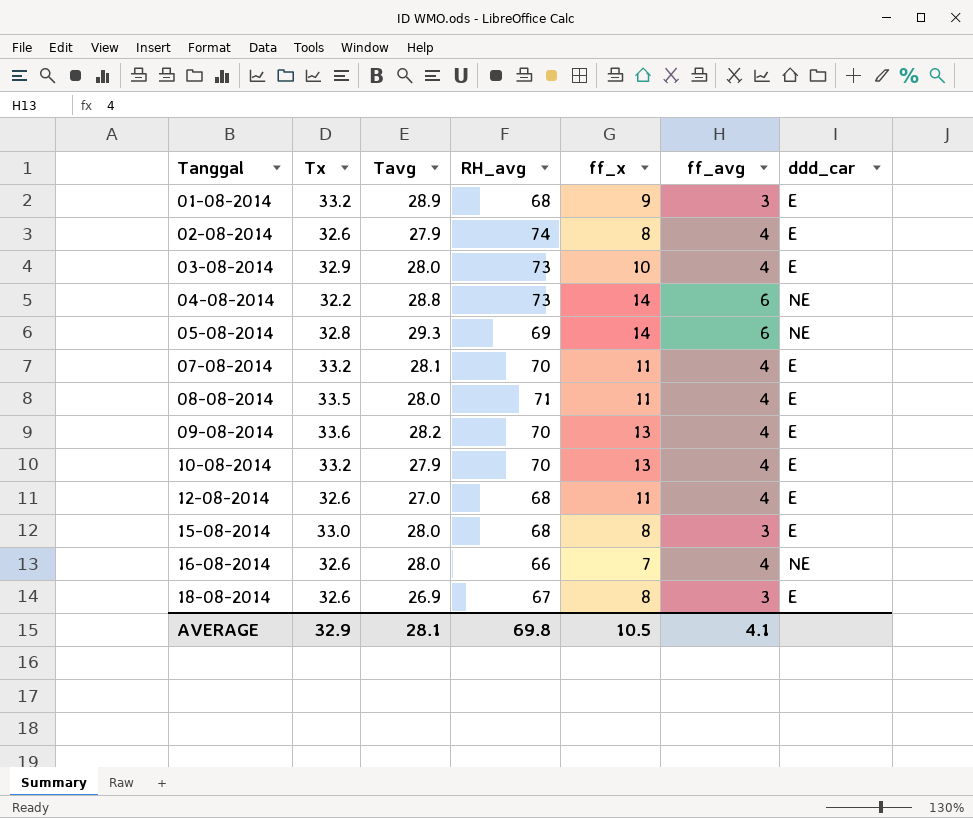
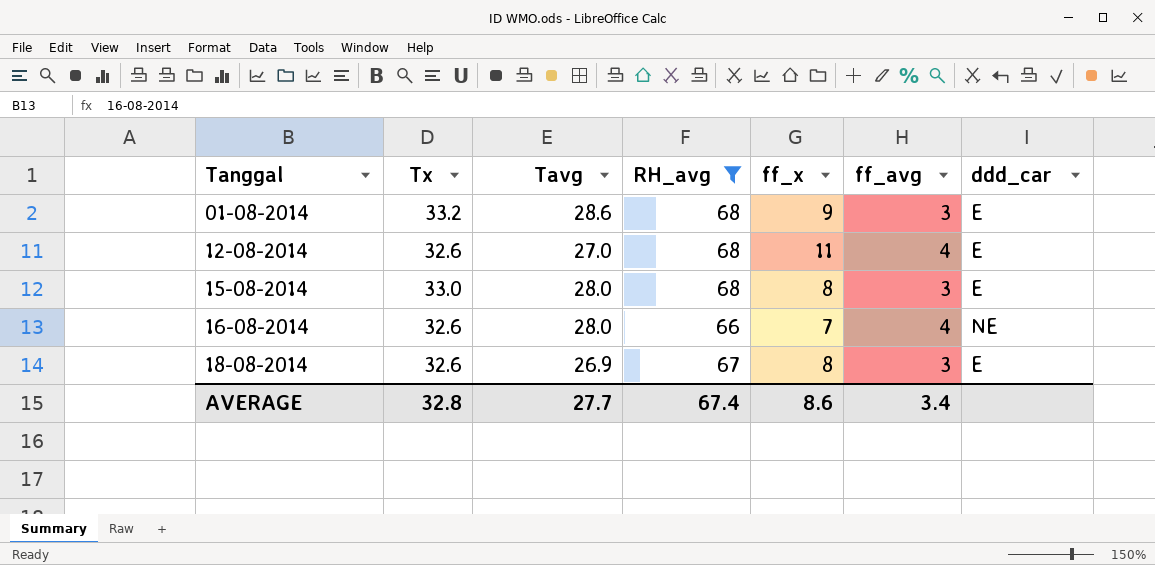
filter: none -> RH_avg <= 68
01-08-2014 | Tavg: 28.9 -> 28.6
AVERAGE | Tx: 32.9 -> 32.8
AVERAGE | Tavg: 28.1 -> 27.7
AVERAGE | RH_avg: 69.8 -> 67.4
AVERAGE | ff_x: 10.5 -> 8.6
AVERAGE | ff_avg: 4.1 -> 3.4

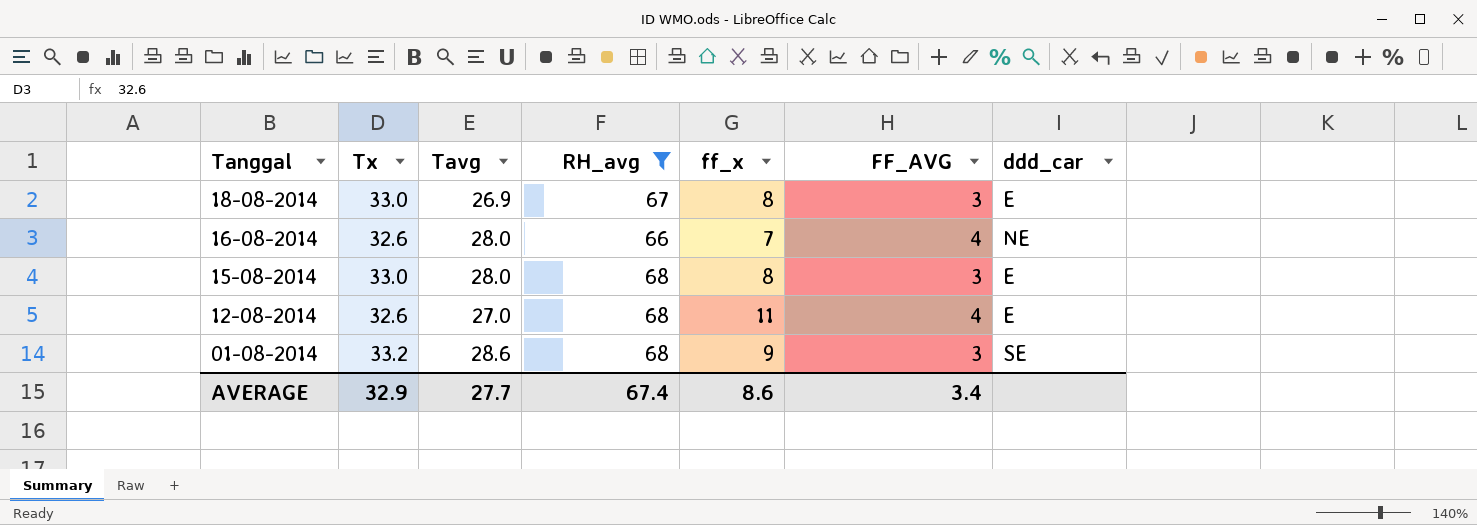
row order: Tanggal ascending -> Tanggal descending
column name: ff_avg -> FF_AVG
18-08-2014 | Tx: 32.6 -> 33.0
01-08-2014 | ddd_car: E -> SE
AVERAGE | Tx: 32.8 -> 32.9

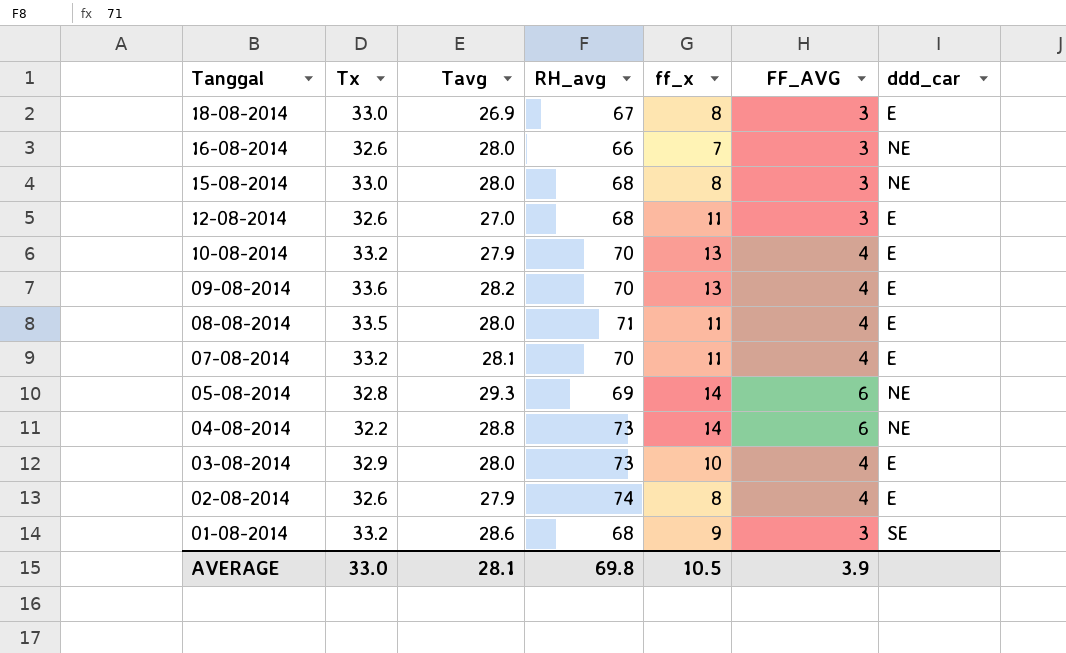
filter: RH_avg <= 68 -> none
16-08-2014 | FF_AVG: 4 -> 3
15-08-2014 | ddd_car: E -> NE
12-08-2014 | FF_AVG: 4 -> 3
AVERAGE | Tx: 32.9 -> 33.0
AVERAGE | Tavg: 27.7 -> 28.1
AVERAGE | RH_avg: 67.4 -> 69.8
AVERAGE | ff_x: 8.6 -> 10.5
AVERAGE | FF_AVG: 3.4 -> 3.9

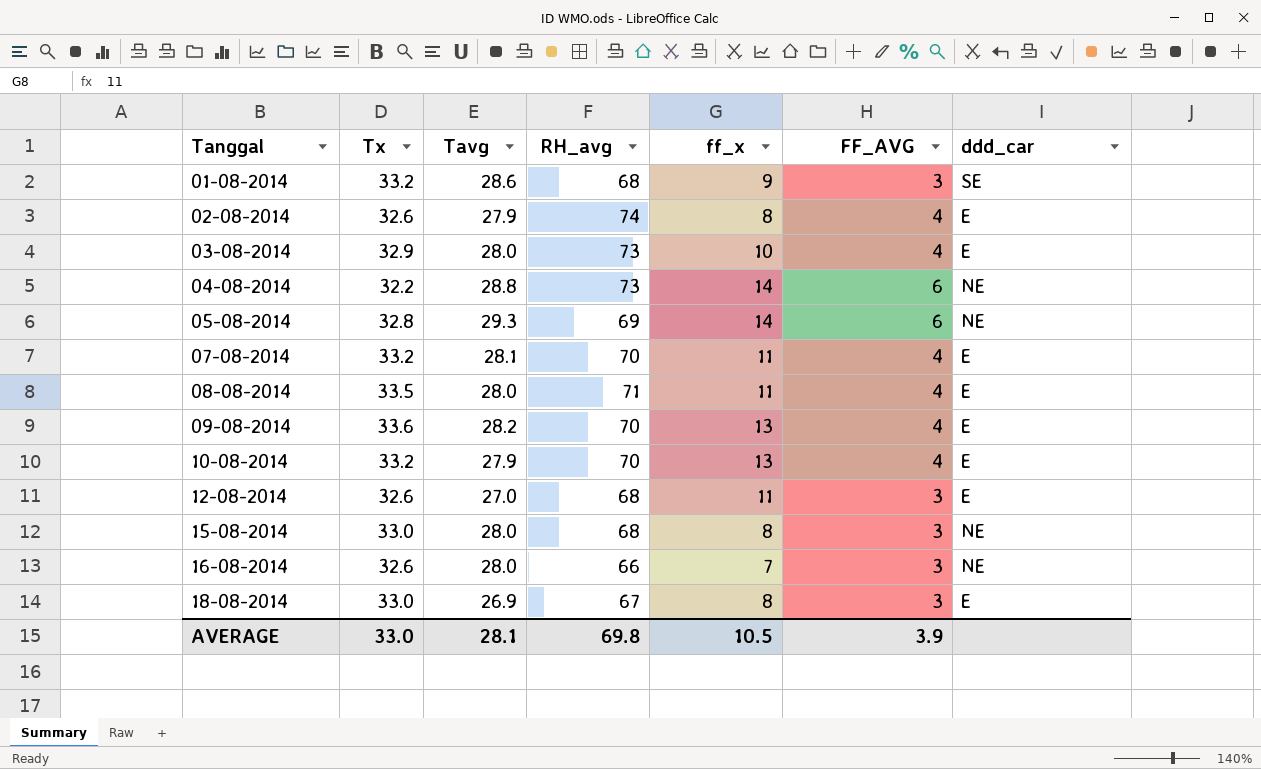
row order: Tanggal descending -> Tanggal ascending

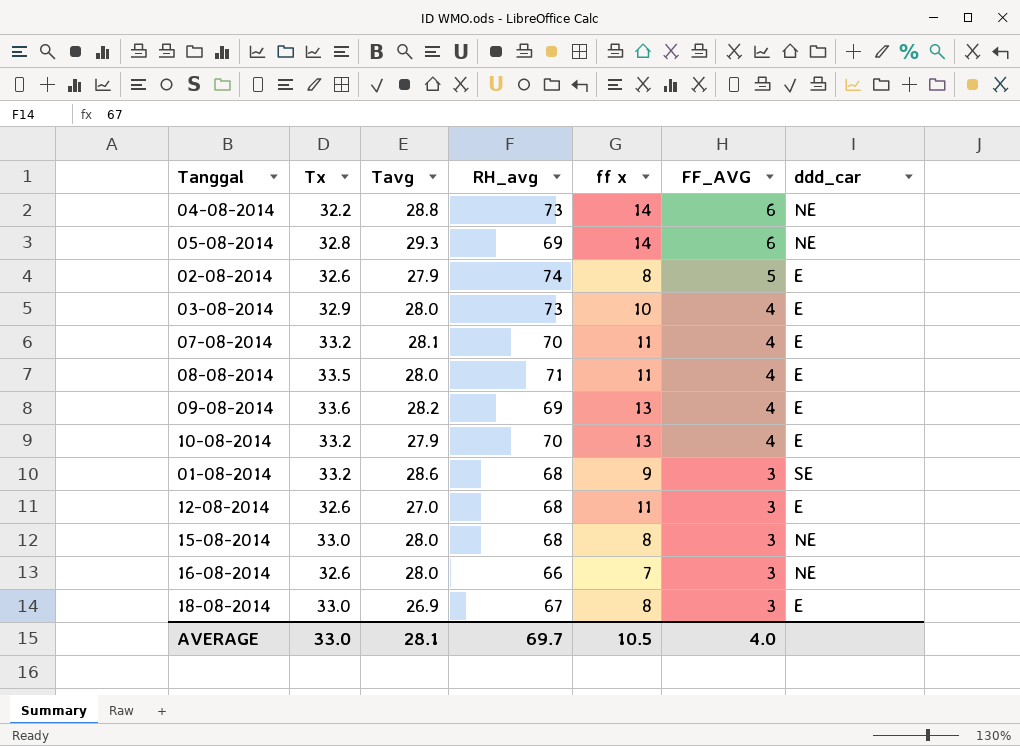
row order: Tanggal ascending -> FF_AVG descending
column name: ff_x -> ff x
02-08-2014 | FF_AVG: 4 -> 5
09-08-2014 | RH_avg: 70 -> 69
AVERAGE | RH_avg: 69.8 -> 69.7
AVERAGE | FF_AVG: 3.9 -> 4.0

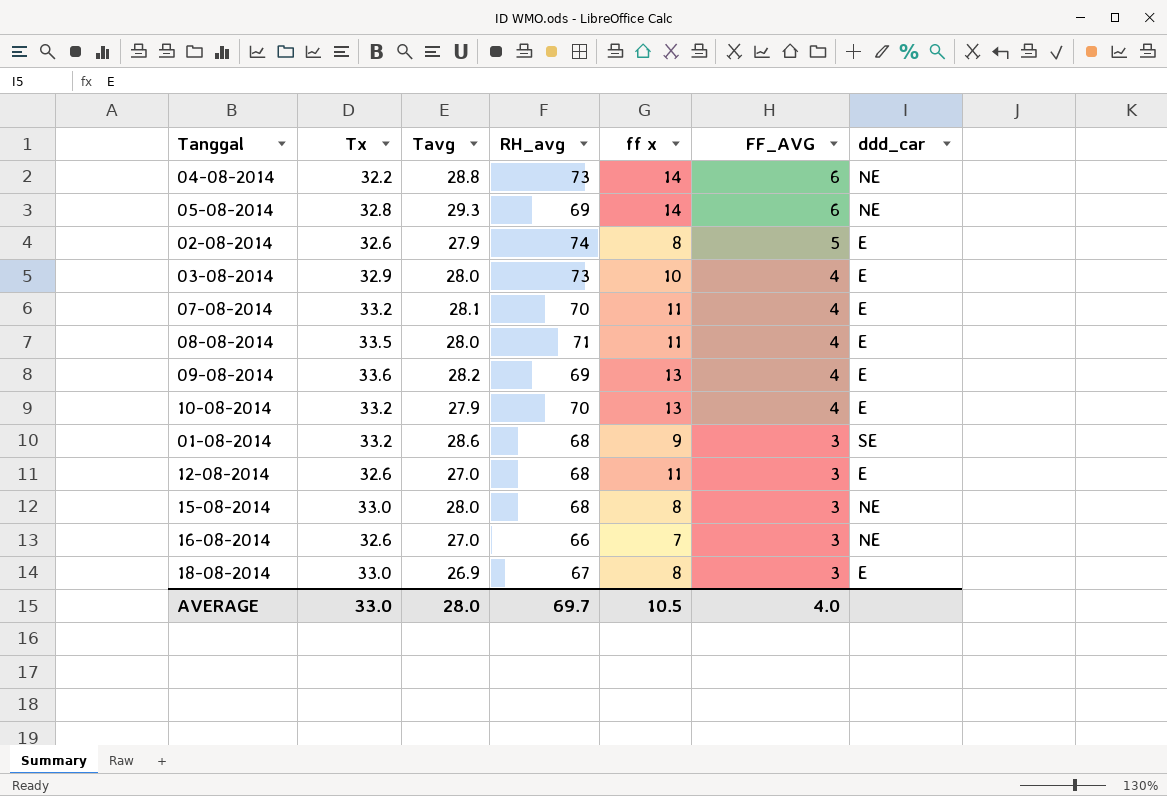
16-08-2014 | Tavg: 28.0 -> 27.0
AVERAGE | Tavg: 28.1 -> 28.0

